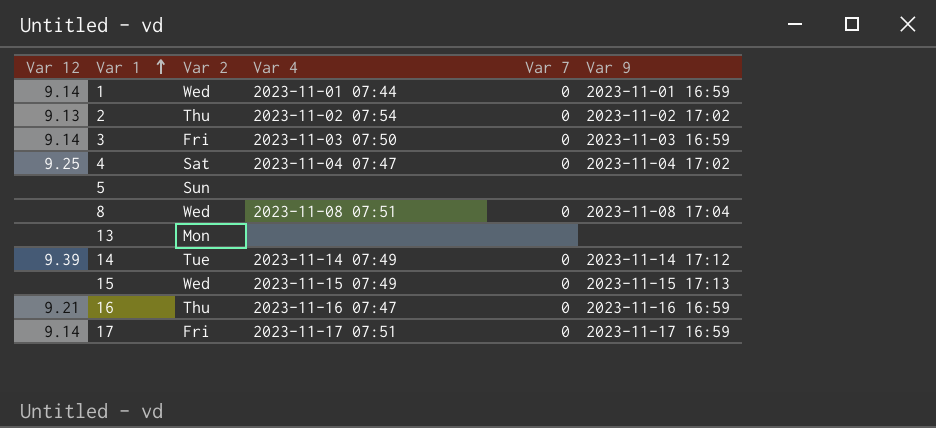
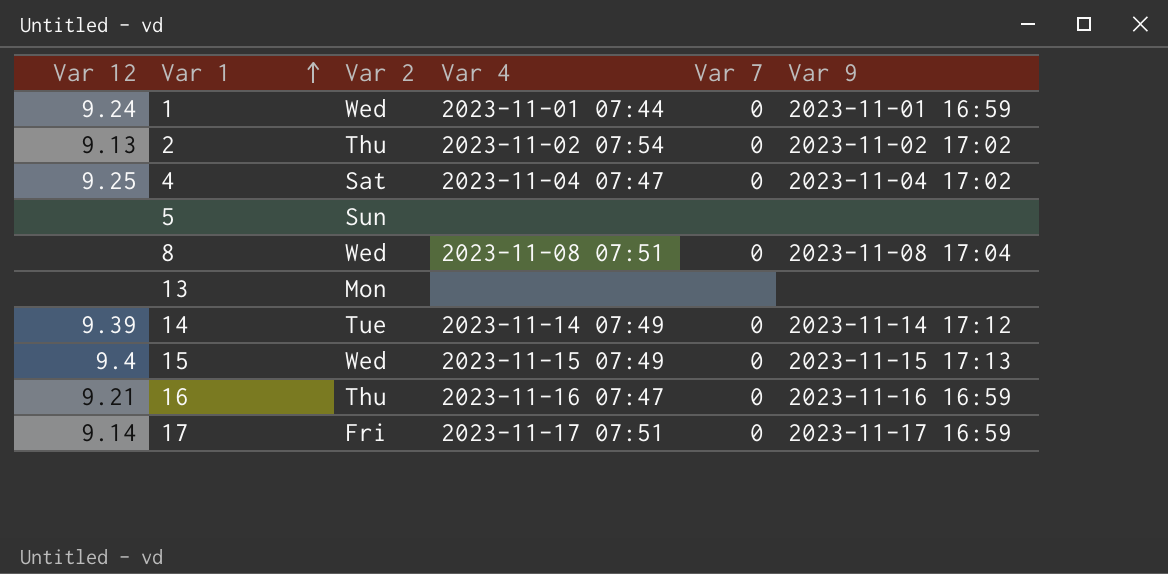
row 3: 9.14 | Fri | 2023-11-03 07:50 | 0 | 2023-11-03 16:59 -> none
1 | Var 12: 9.14 -> 9.24
15 | Var 12: none -> 9.4

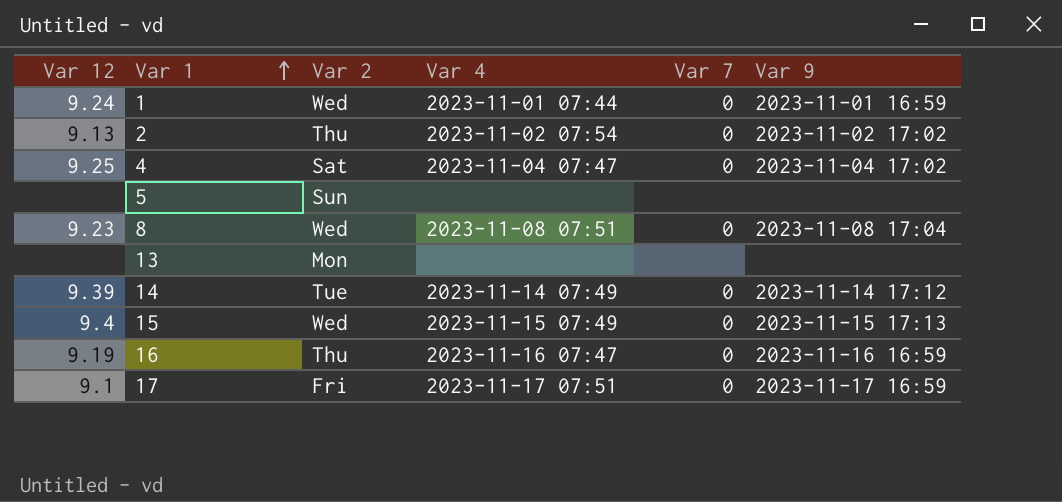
8 | Var 12: none -> 9.23
16 | Var 12: 9.21 -> 9.19
17 | Var 12: 9.14 -> 9.1

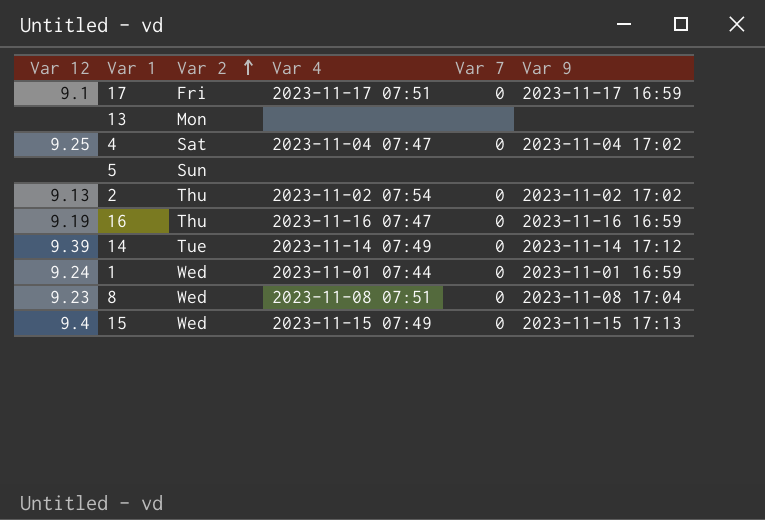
row order: Var 1 ascending -> Var 2 ascending

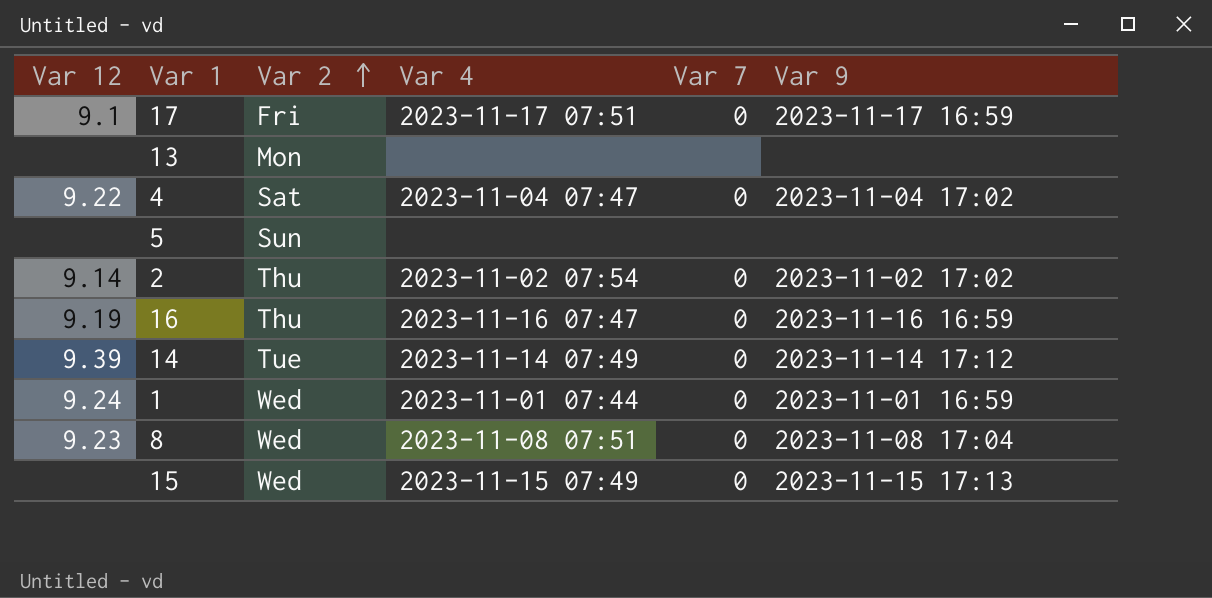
4 | Var 12: 9.25 -> 9.22
2 | Var 12: 9.13 -> 9.14
15 | Var 12: 9.4 -> none

